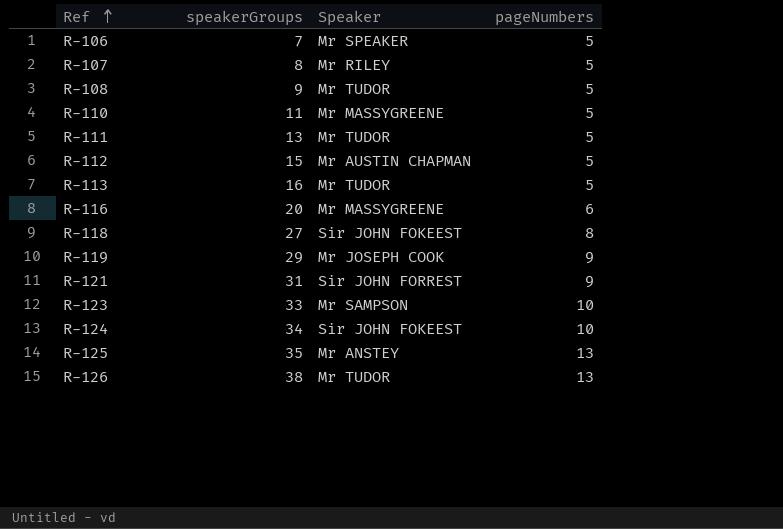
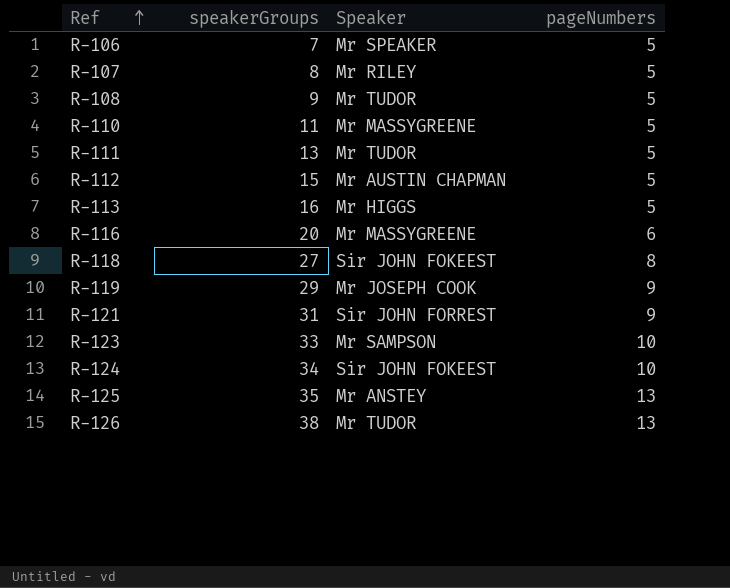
R-113 | Speaker: Mr TUDOR -> Mr HIGGS

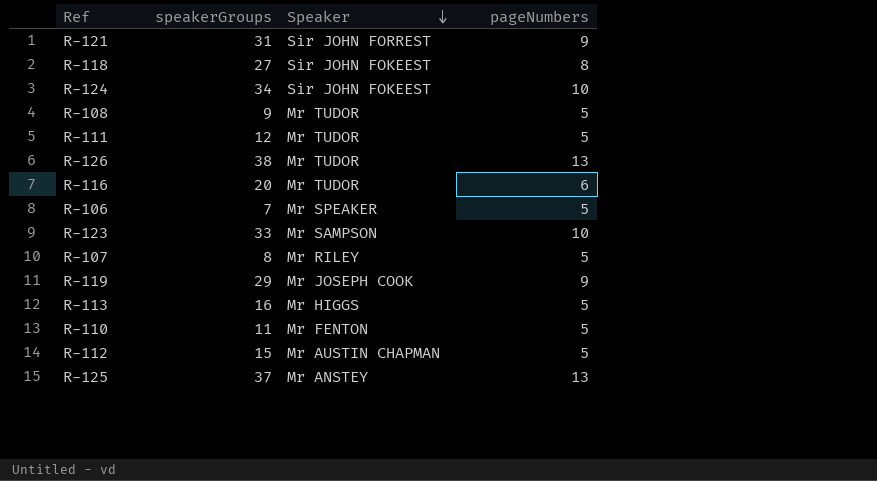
row order: Ref ascending -> Speaker descending
R-111 | speakerGroups: 13 -> 12
R-116 | Speaker: Mr MASSYGREENE -> Mr TUDOR
R-110 | Speaker: Mr MASSYGREENE -> Mr FENTON
R-125 | speakerGroups: 35 -> 37

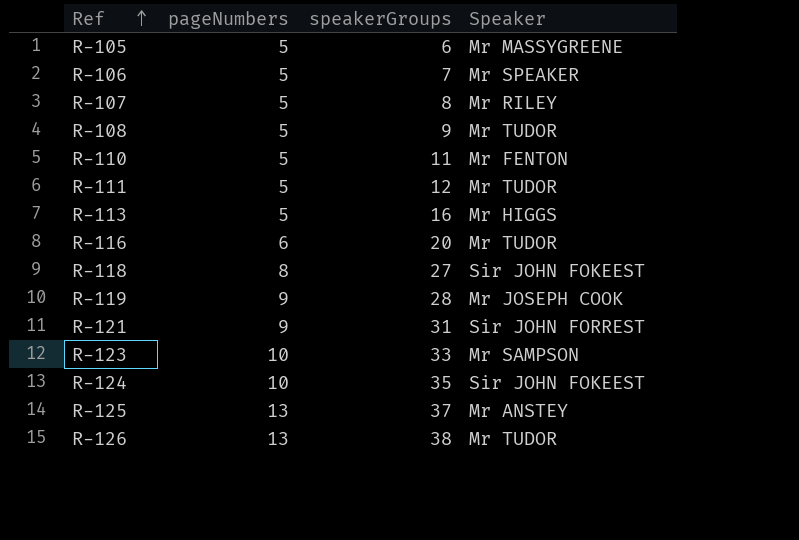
row order: Speaker descending -> Ref ascending
column pageNumbers | position: 4 -> 2
row R-112: 15 | Mr AUSTIN CHAPMAN | 5 -> none
row R-105: none -> 5 | 6 | Mr MASSYGREENE
R-119 | speakerGroups: 29 -> 28
R-124 | speakerGroups: 34 -> 35

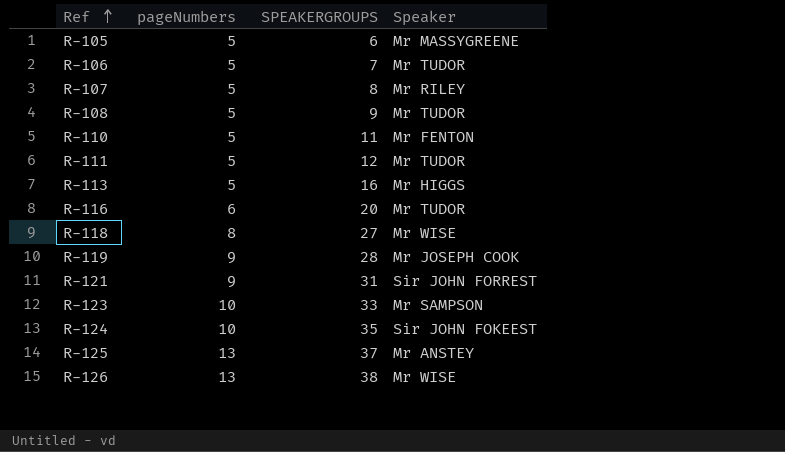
column name: speakerGroups -> SPEAKERGROUPS
R-106 | Speaker: Mr SPEAKER -> Mr TUDOR
R-118 | Speaker: Sir JOHN FOKEEST -> Mr WISE
R-126 | Speaker: Mr TUDOR -> Mr WISE

